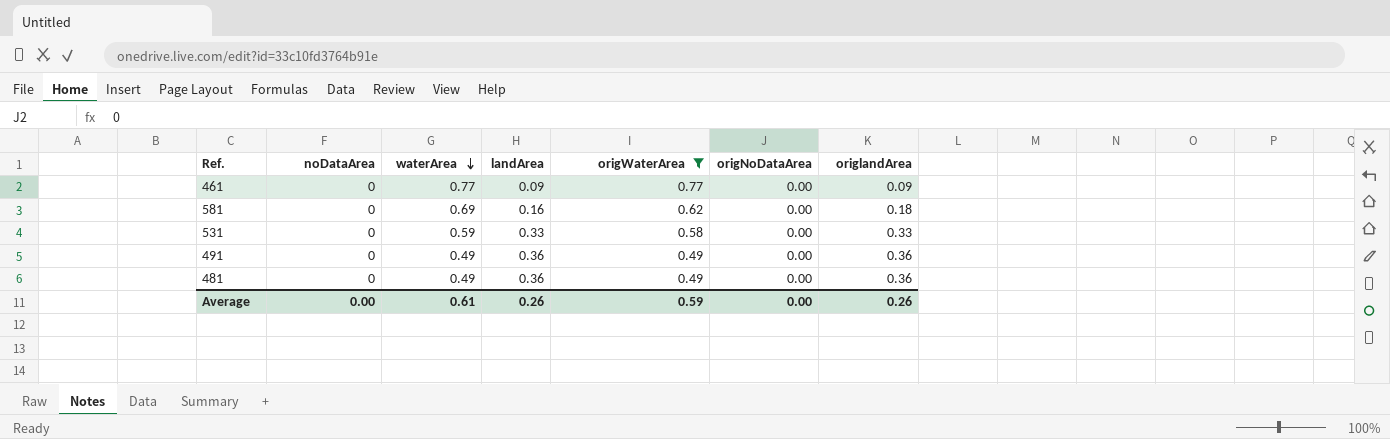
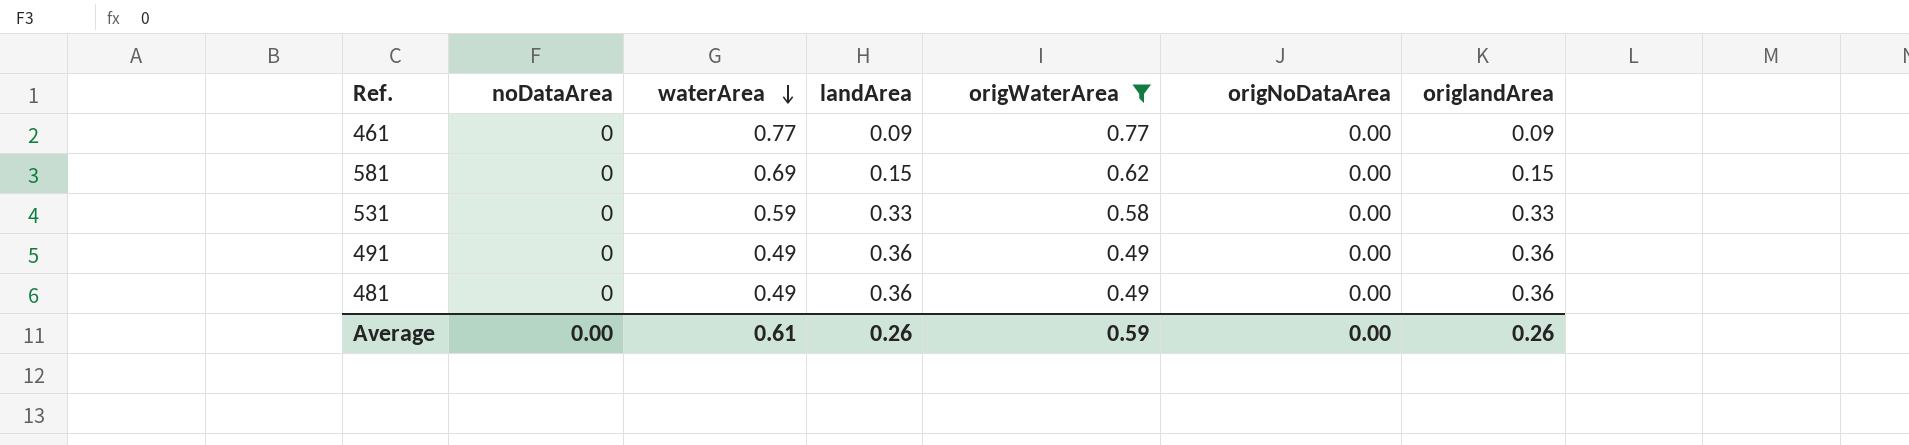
581 | landArea: 0.16 -> 0.15
581 | origlandArea: 0.18 -> 0.15

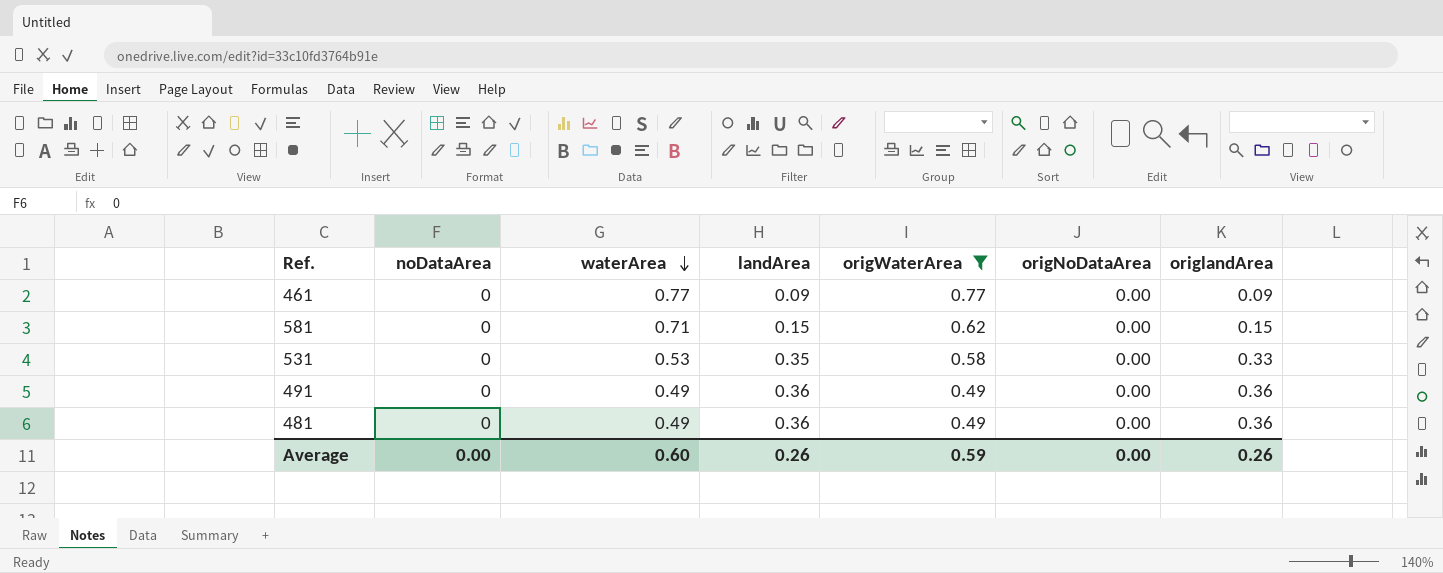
581 | waterArea: 0.69 -> 0.71
531 | waterArea: 0.59 -> 0.53
531 | landArea: 0.33 -> 0.35
Average | waterArea: 0.61 -> 0.60

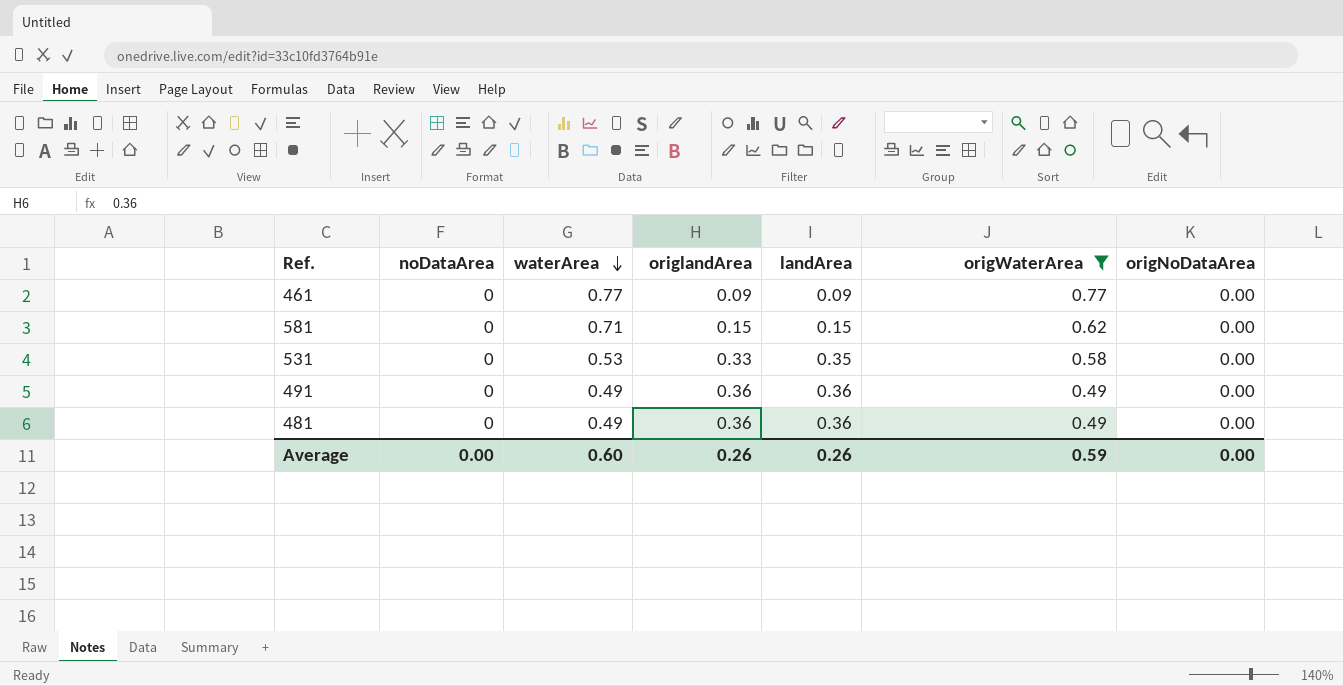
column origlandArea | position: 7 -> 4

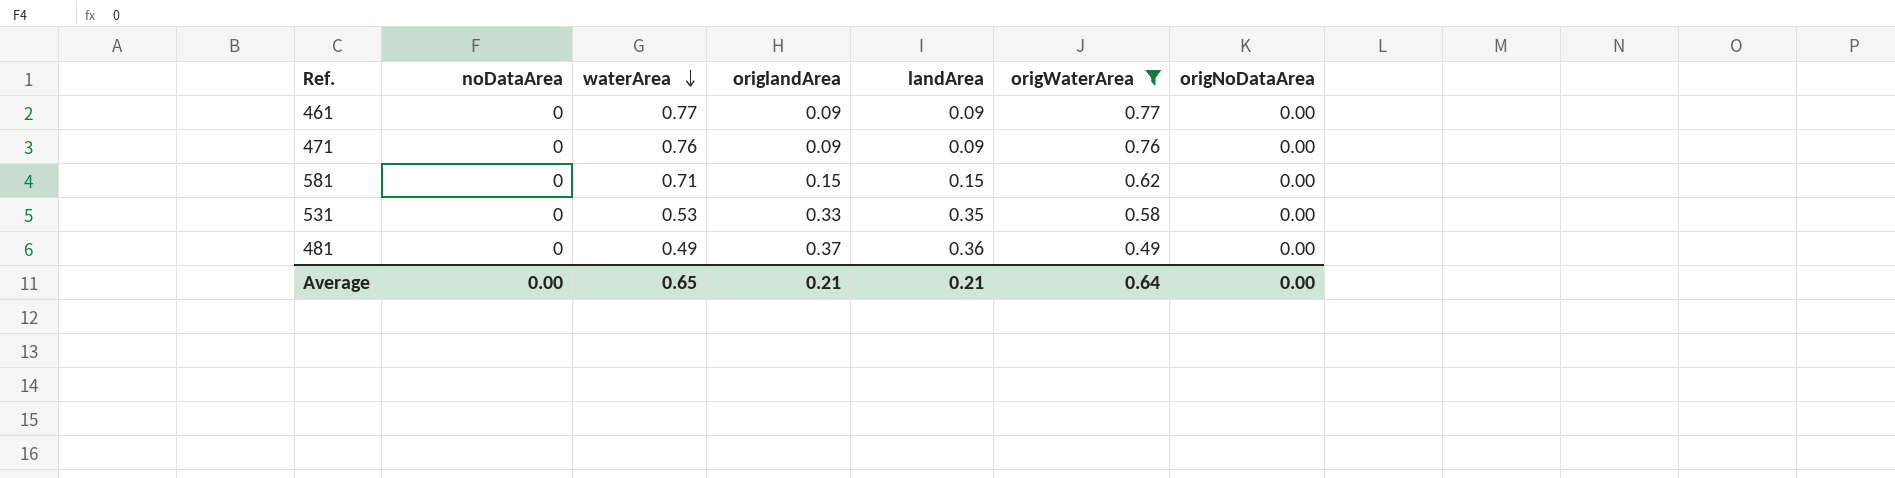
row 491: 0 | 0.49 | 0.36 | 0.36 | 0.49 | 0.00 -> none
row 471: none -> 0 | 0.76 | 0.09 | 0.09 | 0.76 | 0.00
481 | origlandArea: 0.36 -> 0.37
Average | waterArea: 0.60 -> 0.65
Average | origlandArea: 0.26 -> 0.21
Average | landArea: 0.26 -> 0.21
Average | origWaterArea: 0.59 -> 0.64

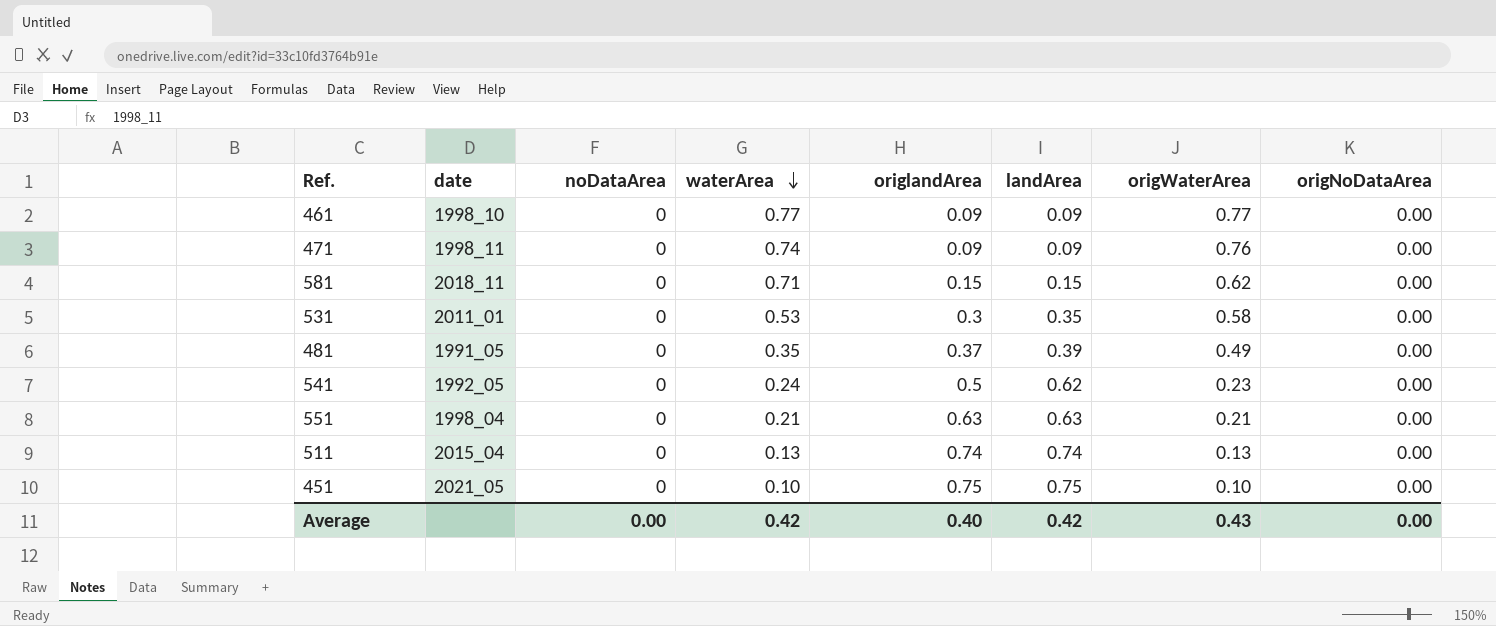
filter: origWaterArea >= 0.49 -> none
column date | position: none -> 2
471 | waterArea: 0.76 -> 0.74
531 | origlandArea: 0.33 -> 0.3
481 | waterArea: 0.49 -> 0.35
481 | landArea: 0.36 -> 0.39
Average | waterArea: 0.65 -> 0.42
Average | origlandArea: 0.21 -> 0.40
Average | landArea: 0.21 -> 0.42
Average | origWaterArea: 0.64 -> 0.43

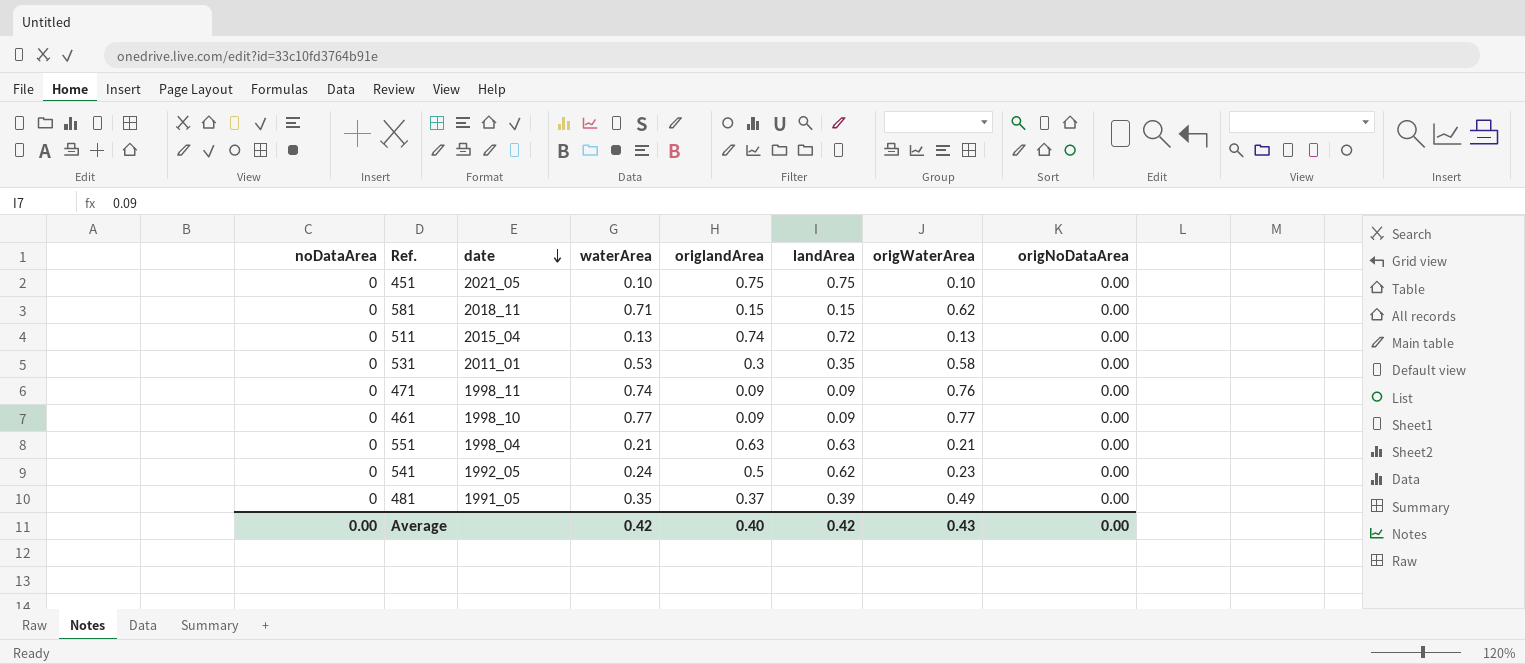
row order: waterArea descending -> date descending
column noDataArea | position: 3 -> 1
511 | landArea: 0.74 -> 0.72

